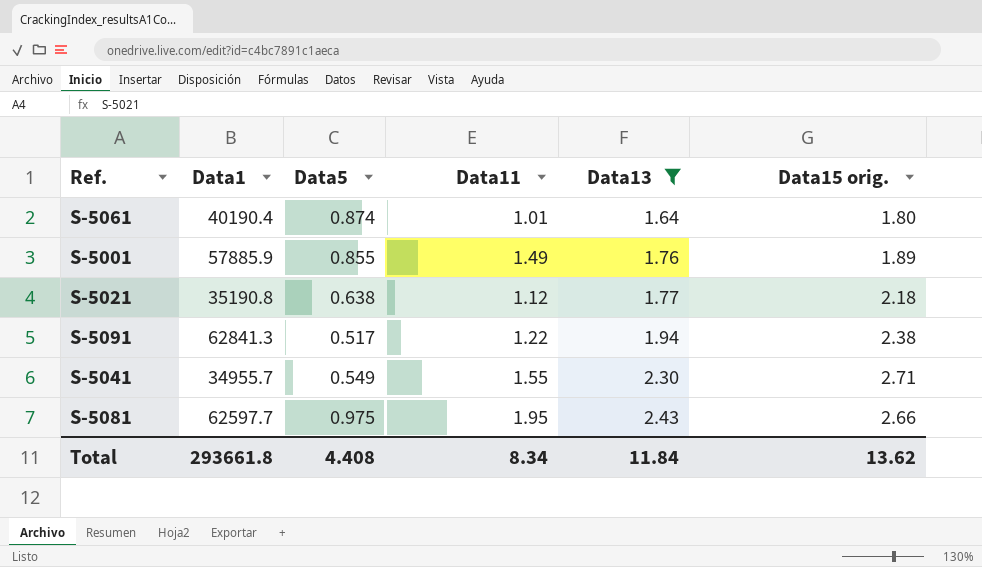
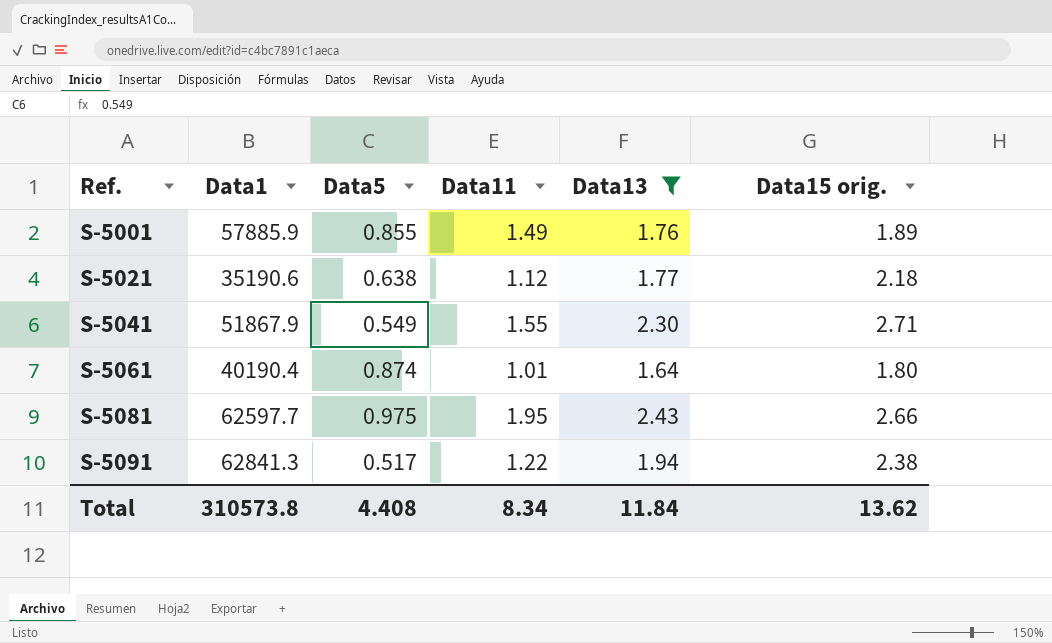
row order: Data13 ascending -> Ref. ascending
S-5021 | Data1: 35190.8 -> 35190.6
S-5041 | Data1: 34955.7 -> 51867.9
Total | Data1: 293661.8 -> 310573.8

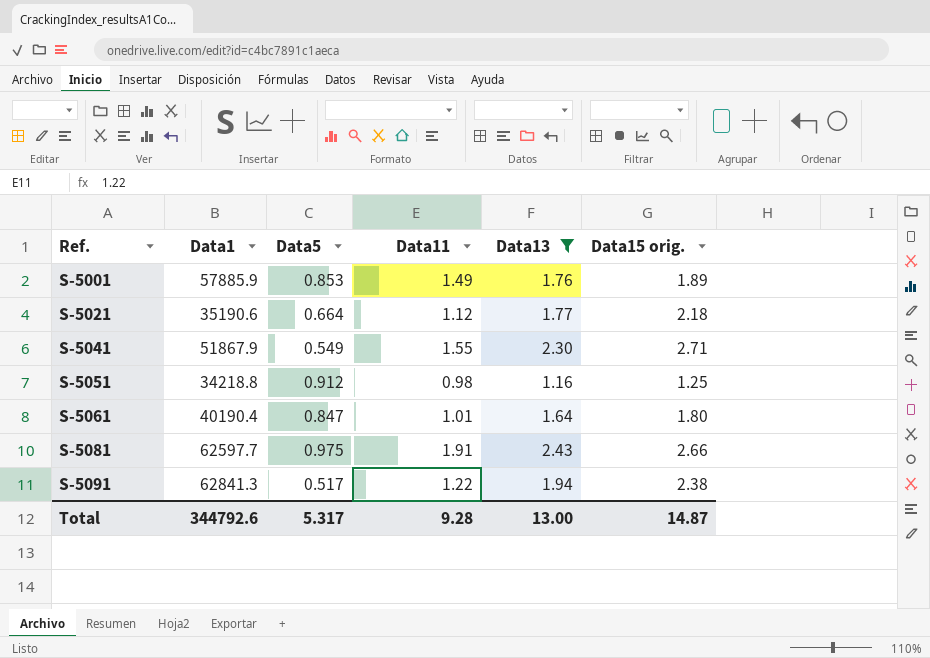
S-5001 | Data5: 0.855 -> 0.853
S-5021 | Data5: 0.638 -> 0.664
row S-5051: none -> 34218.8 | 0.912 | 0.98 | 1.16 | 1.25
S-5061 | Data5: 0.874 -> 0.847
S-5081 | Data11: 1.95 -> 1.91
Total | Data1: 310573.8 -> 344792.6
Total | Data5: 4.408 -> 5.317
Total | Data11: 8.34 -> 9.28
Total | Data13: 11.84 -> 13.00
Total | Data15 orig.: 13.62 -> 14.87

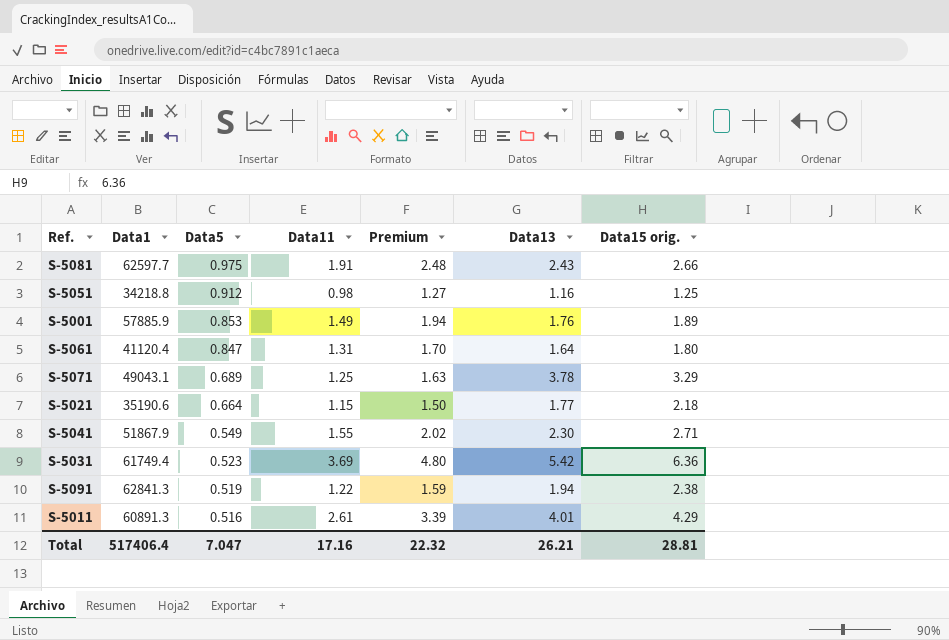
filter: Data13 <= 2.43 -> none
row order: Ref. ascending -> Data5 descending
column Premium | formula: none -> [Data11] * 1.3
S-5061 | Data1: 40190.4 -> 41120.4
S-5061 | Data11: 1.01 -> 1.31
S-5021 | Data11: 1.12 -> 1.15
S-5091 | Data5: 0.517 -> 0.519
Total | Data1: 344792.6 -> 517406.4
Total | Data5: 5.317 -> 7.047
Total | Data11: 9.28 -> 17.16
Total | Data13: 13.00 -> 26.21
Total | Data15 orig.: 14.87 -> 28.81

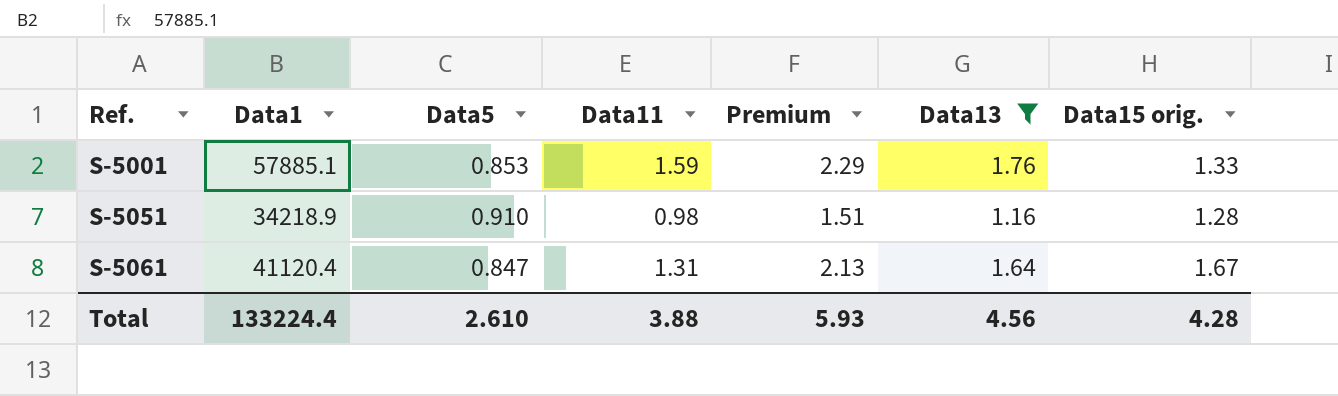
filter: none -> Data13 <= 1.76
row order: Data5 descending -> Ref. ascending
column Premium | formula: [Data11] * 1.3 -> [Data13] * 1.3
S-5001 | Data1: 57885.9 -> 57885.1
S-5001 | Data11: 1.49 -> 1.59
S-5001 | Data15 orig.: 1.89 -> 1.33
S-5051 | Data1: 34218.8 -> 34218.9
S-5051 | Data5: 0.912 -> 0.910
S-5051 | Data15 orig.: 1.25 -> 1.28
S-5061 | Data15 orig.: 1.80 -> 1.67
Total | Data1: 517406.4 -> 133224.4
Total | Data5: 7.047 -> 2.610
Total | Data11: 17.16 -> 3.88
Total | Premium: 22.32 -> 5.93
Total | Data13: 26.21 -> 4.56
Total | Data15 orig.: 28.81 -> 4.28

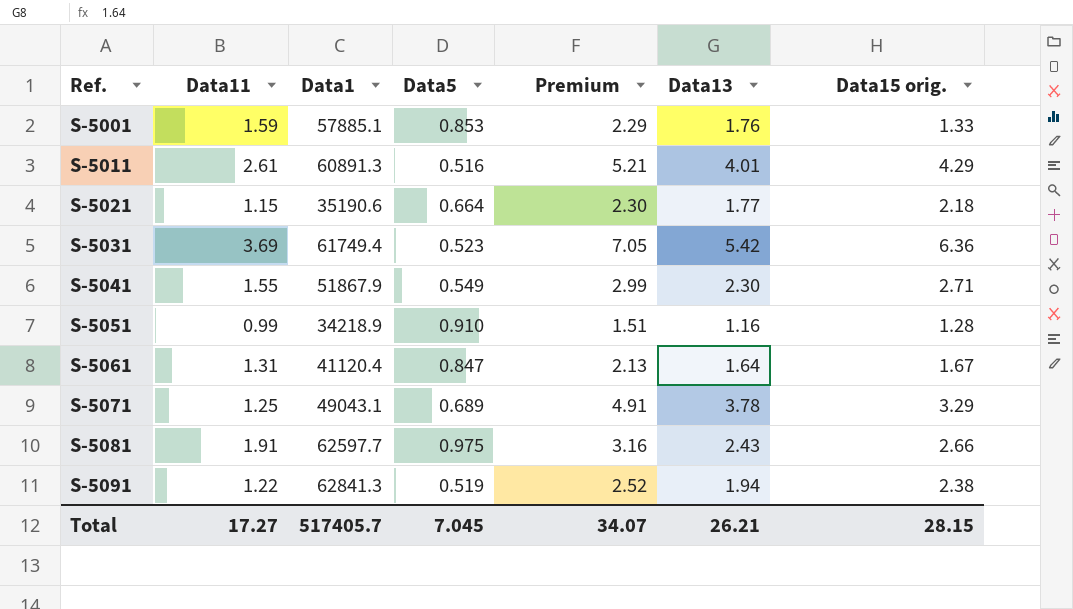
filter: Data13 <= 1.76 -> none
column Data11 | position: 4 -> 2
S-5051 | Data11: 0.98 -> 0.99
Total | Data11: 3.88 -> 17.27
Total | Data1: 133224.4 -> 517405.7
Total | Data5: 2.610 -> 7.045
Total | Premium: 5.93 -> 34.07
Total | Data13: 4.56 -> 26.21
Total | Data15 orig.: 4.28 -> 28.15

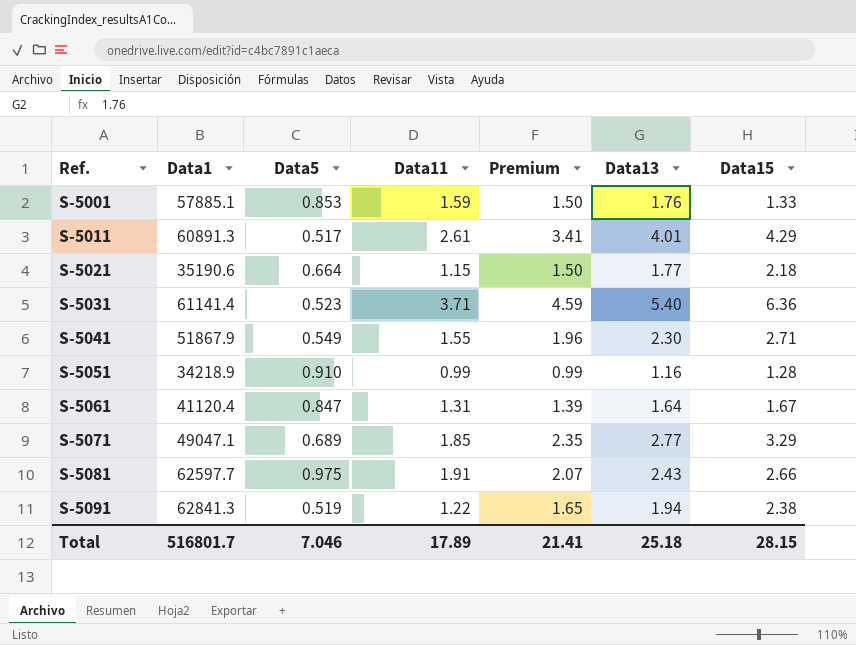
column Data11 | position: 2 -> 4
column Premium | formula: [Data13] * 1.3 -> [Data13] * 0.85
column name: Data15 orig. -> Data15
S-5011 | Data5: 0.516 -> 0.517
S-5031 | Data1: 61749.4 -> 61141.4
S-5031 | Data11: 3.69 -> 3.71
S-5031 | Data13: 5.42 -> 5.40
S-5071 | Data1: 49043.1 -> 49047.1
S-5071 | Data11: 1.25 -> 1.85
S-5071 | Data13: 3.78 -> 2.77
Total | Data1: 517405.7 -> 516801.7
Total | Data5: 7.045 -> 7.046
Total | Data11: 17.27 -> 17.89
Total | Premium: 34.07 -> 21.41
Total | Data13: 26.21 -> 25.18

